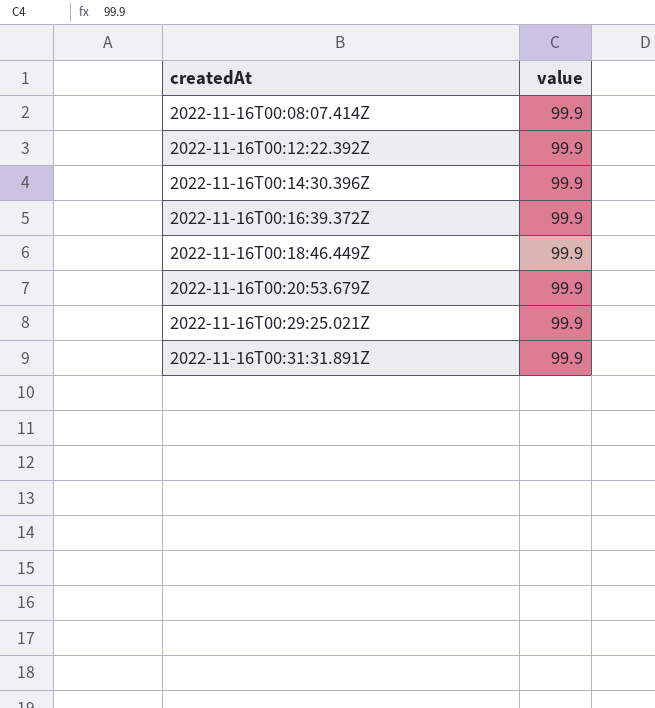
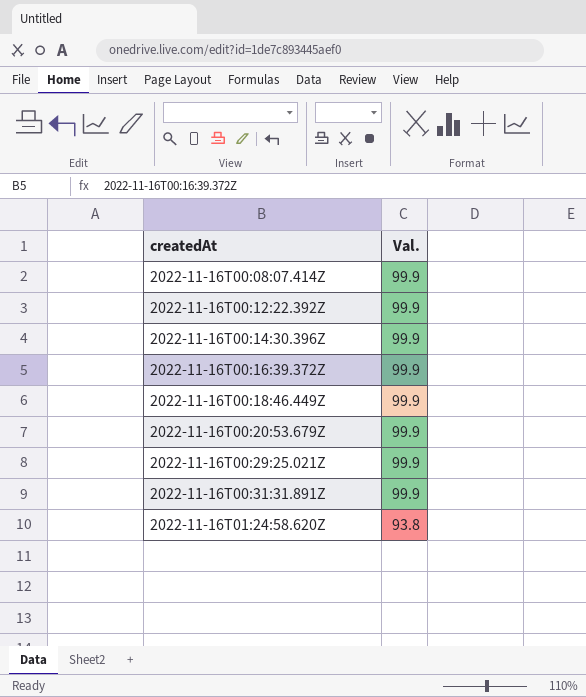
column name: value -> Val.
row 2022-11-16T01:24:58.620Z: none -> 93.8

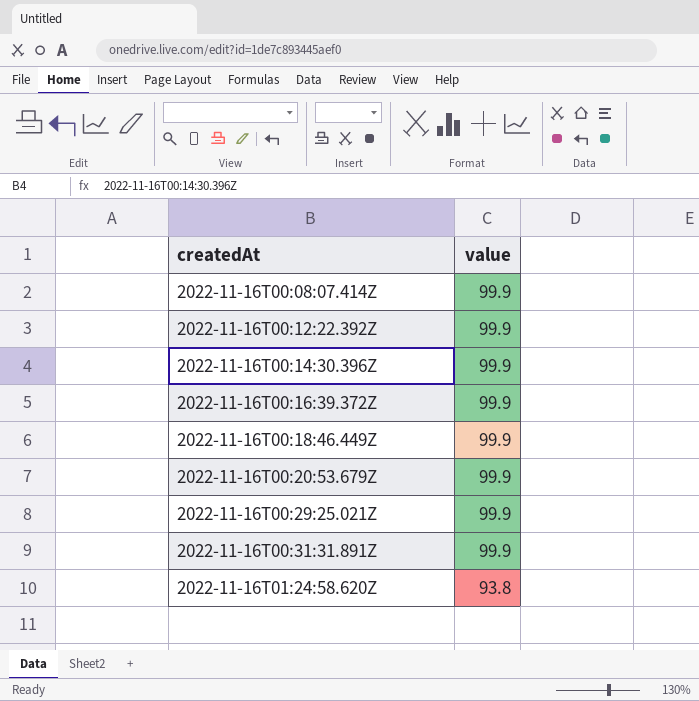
column name: Val. -> value

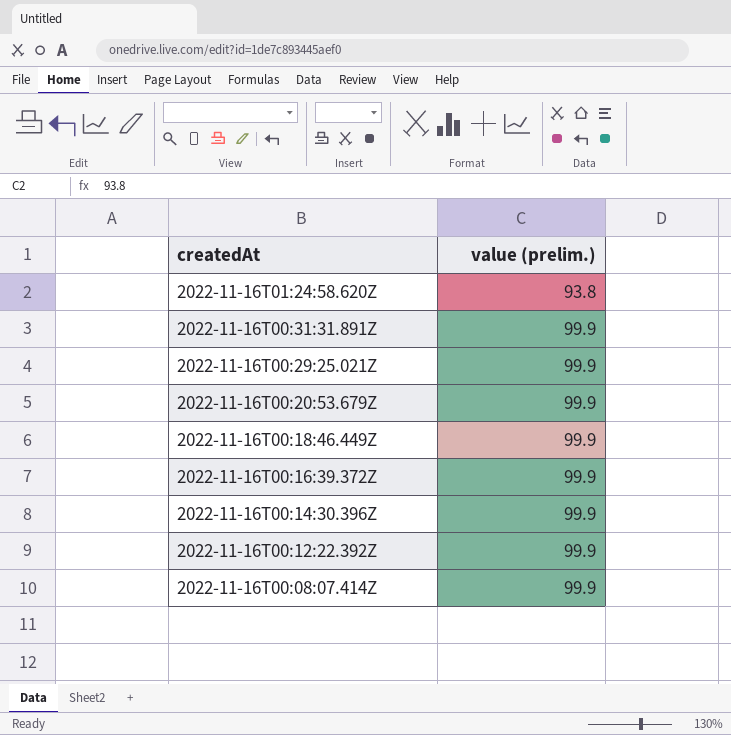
row order: createdAt ascending -> createdAt descending
column name: value -> value (prelim.)

